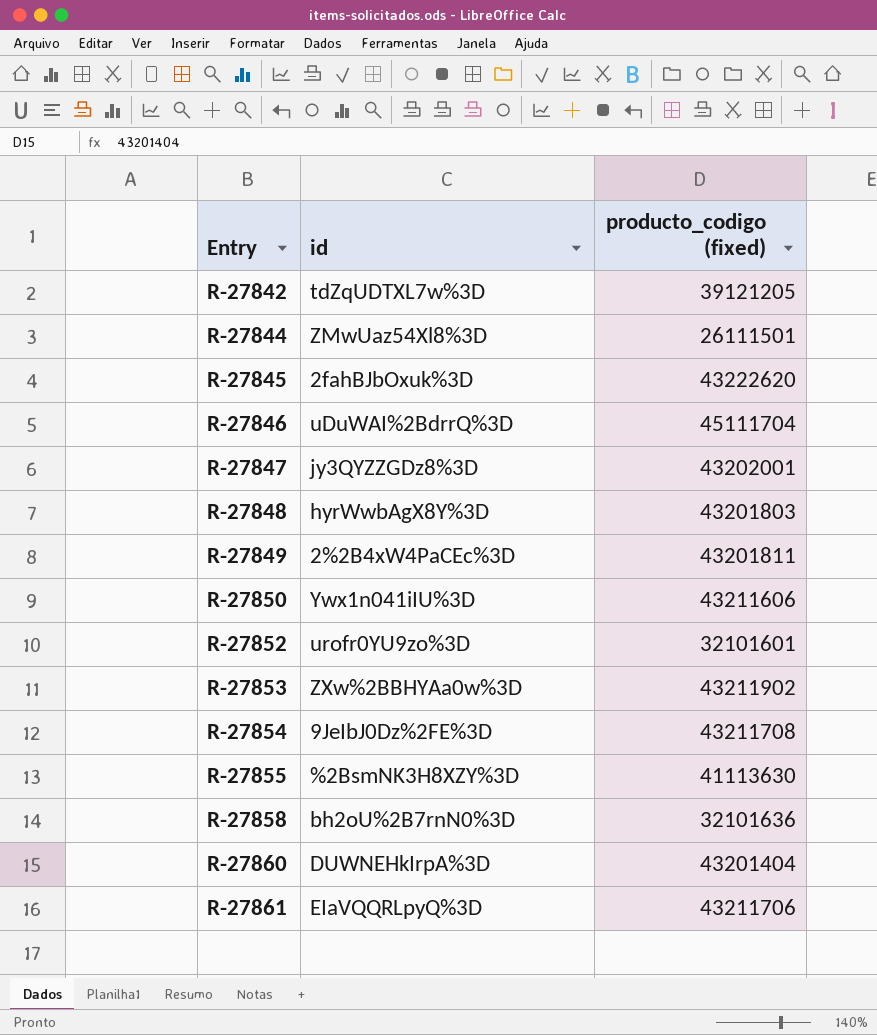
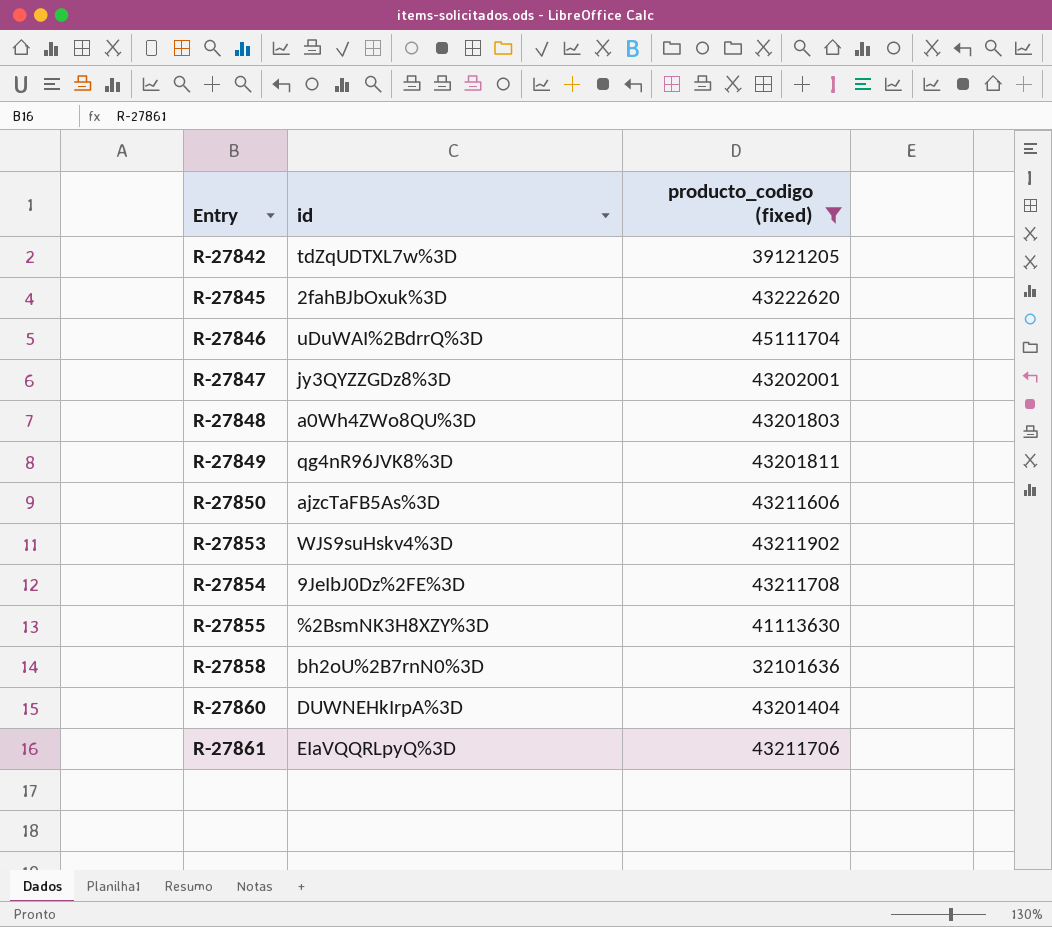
filter: none -> producto_codigo (fixed) >= 32101636
R-27848 | id: hyrWwbAgX8Y%3D -> a0Wh4ZWo8QU%3D
R-27849 | id: 2%2B4xW4PaCEc%3D -> qg4nR96JVK8%3D
R-27850 | id: Ywx1n041iIU%3D -> ajzcTaFB5As%3D
R-27853 | id: ZXw%2BBHYAa0w%3D -> WJS9suHskv4%3D

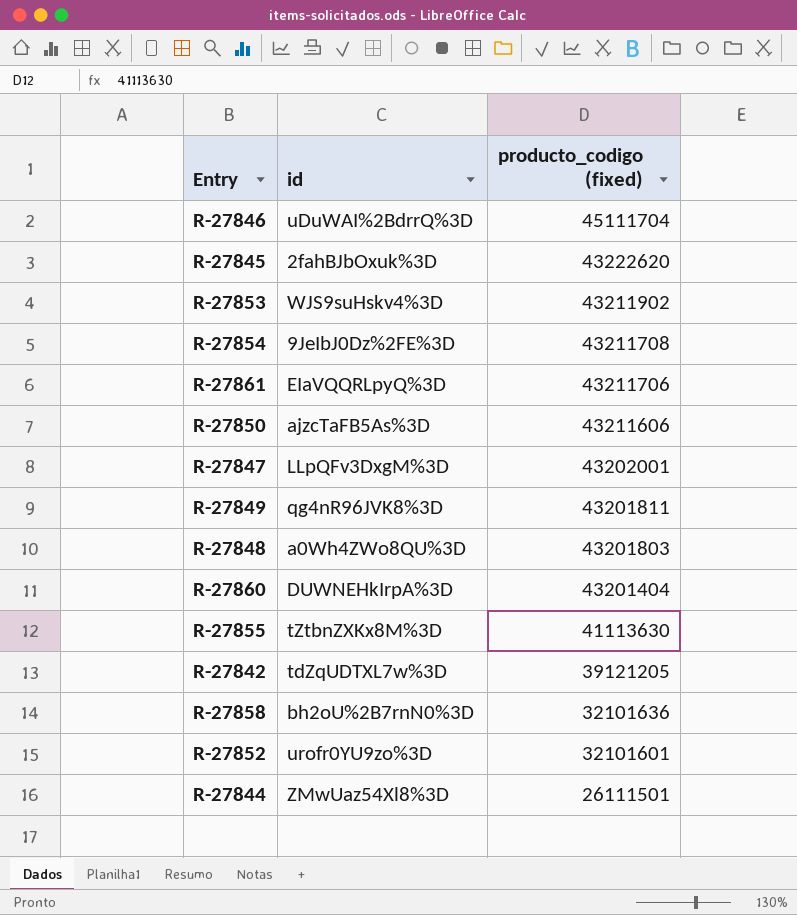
filter: producto_codigo (fixed) >= 32101636 -> none
row order: Entry ascending -> producto_codigo (fixed) descending
R-27847 | id: jy3QYZZGDz8%3D -> LLpQFv3DxgM%3D
R-27855 | id: %2BsmNK3H8XZY%3D -> tZtbnZXKx8M%3D

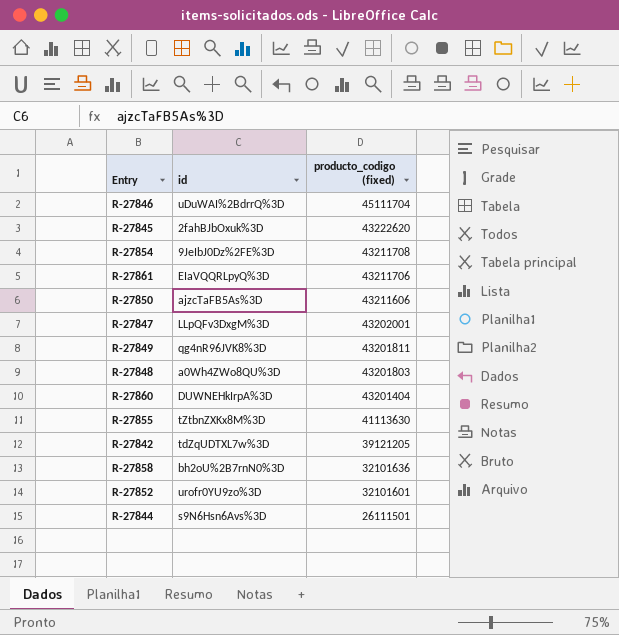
row R-27853: WJS9suHskv4%3D | 43211902 -> none
R-27844 | id: ZMwUaz54Xl8%3D -> s9N6Hsn6Avs%3D

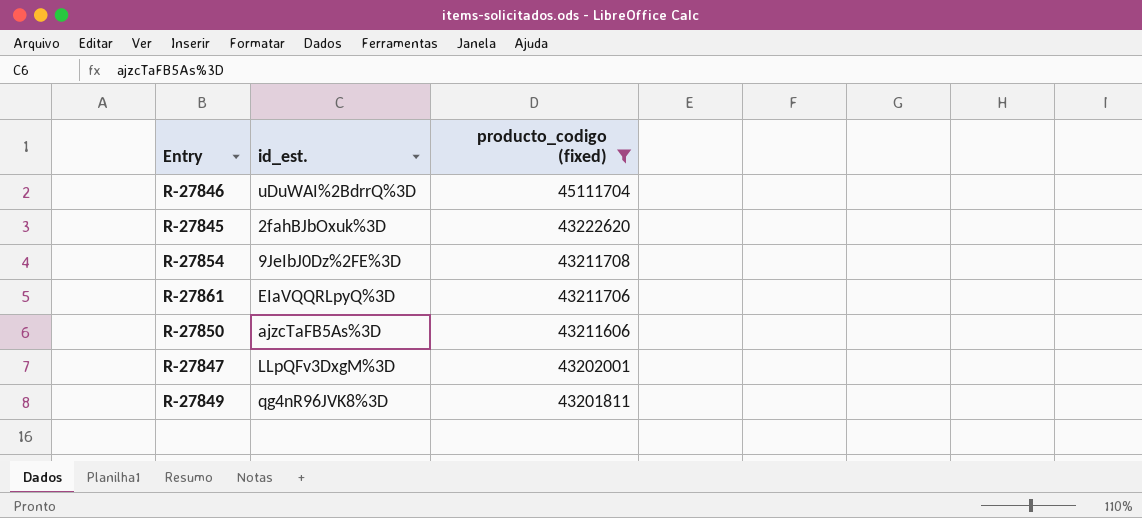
filter: none -> producto_codigo (fixed) >= 43201811
column name: id -> id_est.

